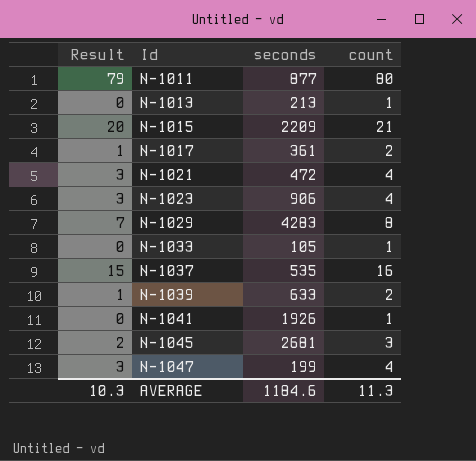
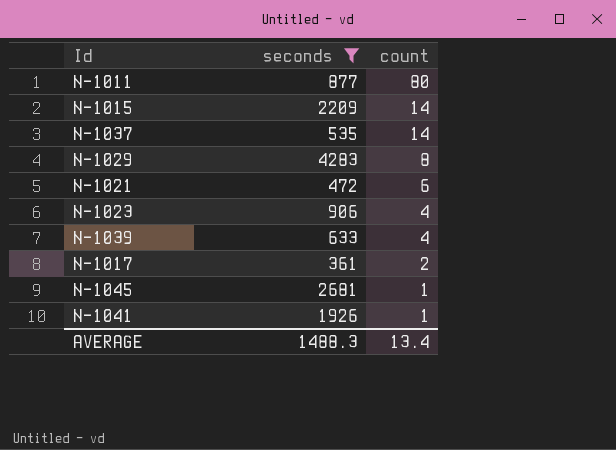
filter: none -> seconds >= 361
row order: Id ascending -> count descending
column Result | formula: [count] - 1 -> none
N-1015 | count: 21 -> 14
N-1037 | count: 16 -> 14
N-1021 | count: 4 -> 6
N-1039 | count: 2 -> 4
N-1045 | count: 3 -> 1
AVERAGE | seconds: 1184.6 -> 1488.3
AVERAGE | count: 11.3 -> 13.4

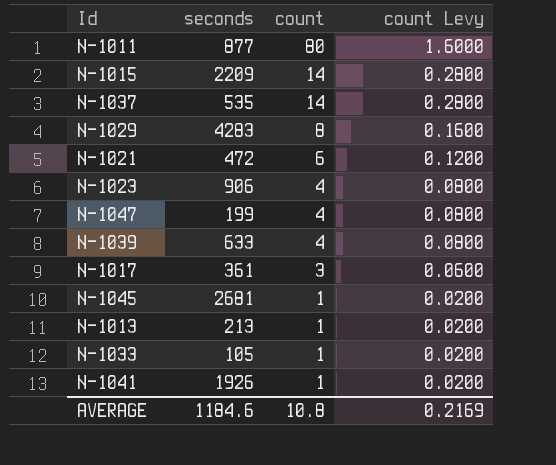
filter: seconds >= 361 -> none
column count Levy | formula: none -> [count] * 0.02
N-1017 | count: 2 -> 3
AVERAGE | seconds: 1488.3 -> 1184.6
AVERAGE | count: 13.4 -> 10.8

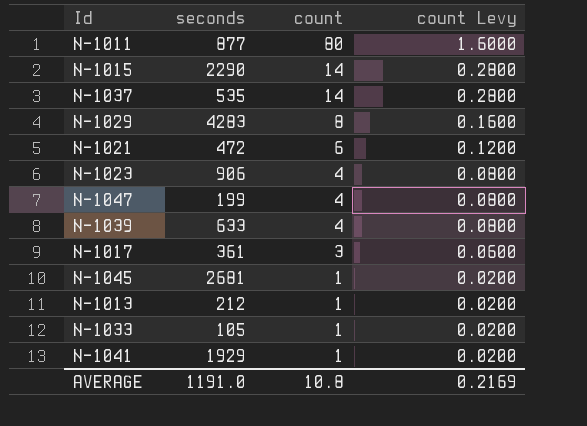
N-1015 | seconds: 2209 -> 2290
N-1013 | seconds: 213 -> 212
N-1041 | seconds: 1926 -> 1929
AVERAGE | seconds: 1184.6 -> 1191.0

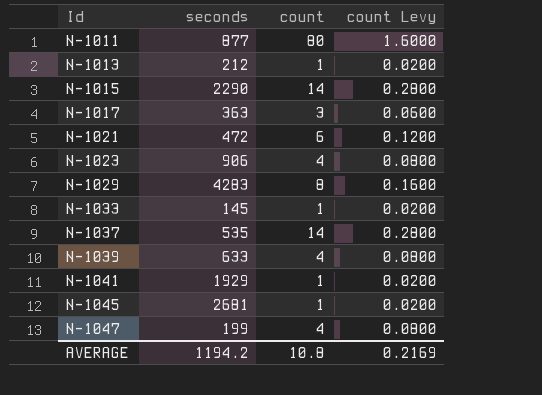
row order: count descending -> Id ascending
N-1017 | seconds: 361 -> 363
N-1033 | seconds: 105 -> 145
AVERAGE | seconds: 1191.0 -> 1194.2

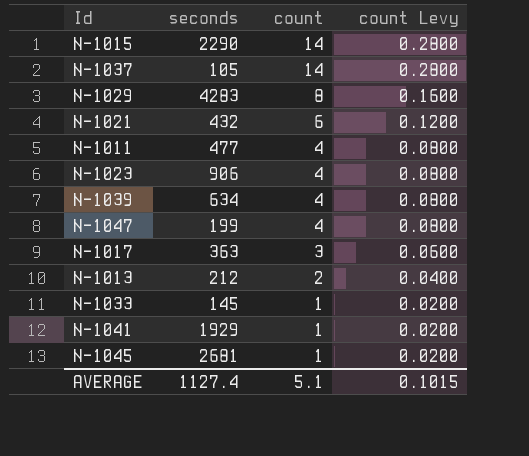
row order: Id ascending -> count descending
N-1037 | seconds: 535 -> 105
N-1021 | seconds: 472 -> 432
N-1011 | seconds: 877 -> 477
N-1011 | count: 80 -> 4
N-1011 | count Levy: 1.6000 -> 0.0800
N-1039 | seconds: 633 -> 634
N-1013 | count: 1 -> 2
N-1013 | count Levy: 0.0200 -> 0.0400
AVERAGE | seconds: 1194.2 -> 1127.4
AVERAGE | count: 10.8 -> 5.1
AVERAGE | count Levy: 0.2169 -> 0.1015

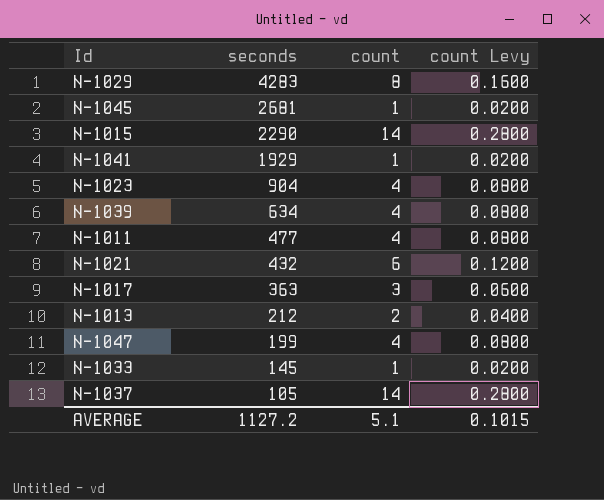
row order: count descending -> seconds descending
N-1023 | seconds: 906 -> 904
AVERAGE | seconds: 1127.4 -> 1127.2

